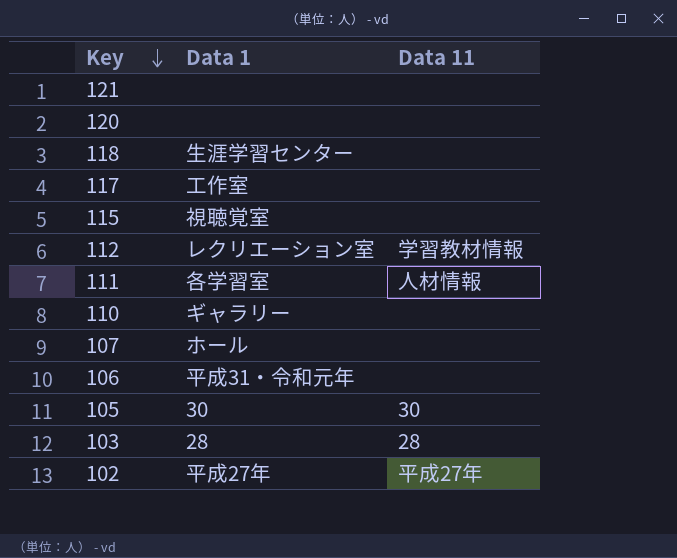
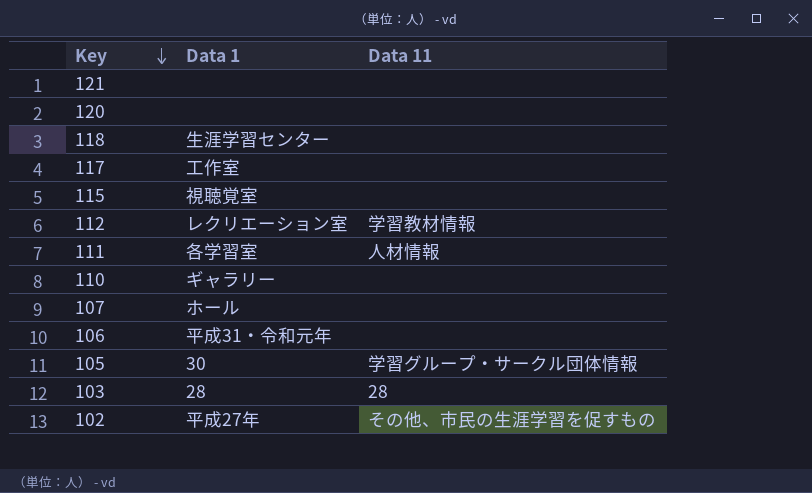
105 | Data 11: 30 -> 学習グループ・サークル団体情報
102 | Data 11: 平成27年 -> その他、市民の生涯学習を促すもの

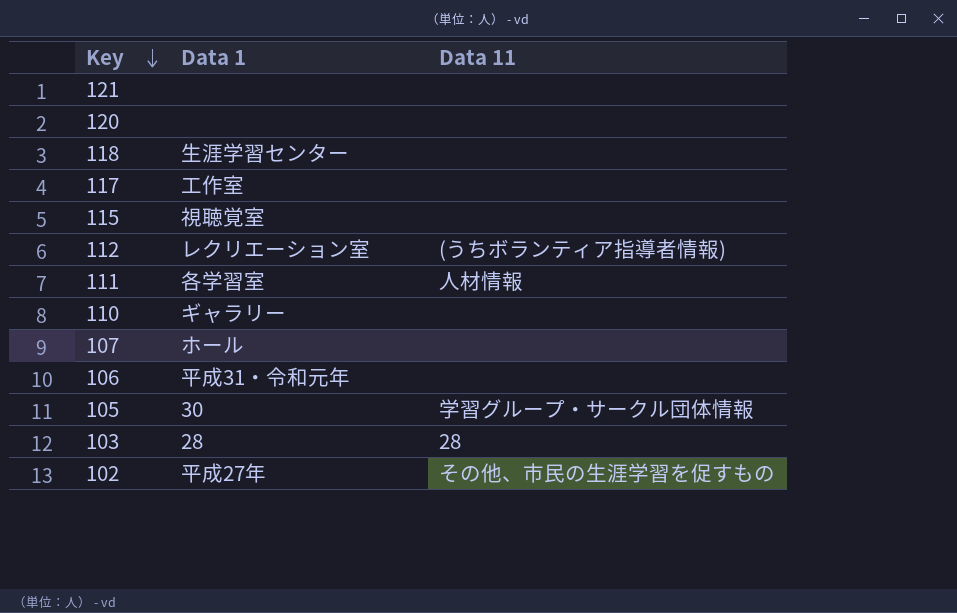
112 | Data 11: 学習教材情報 -> (うちボランティア指導者情報)

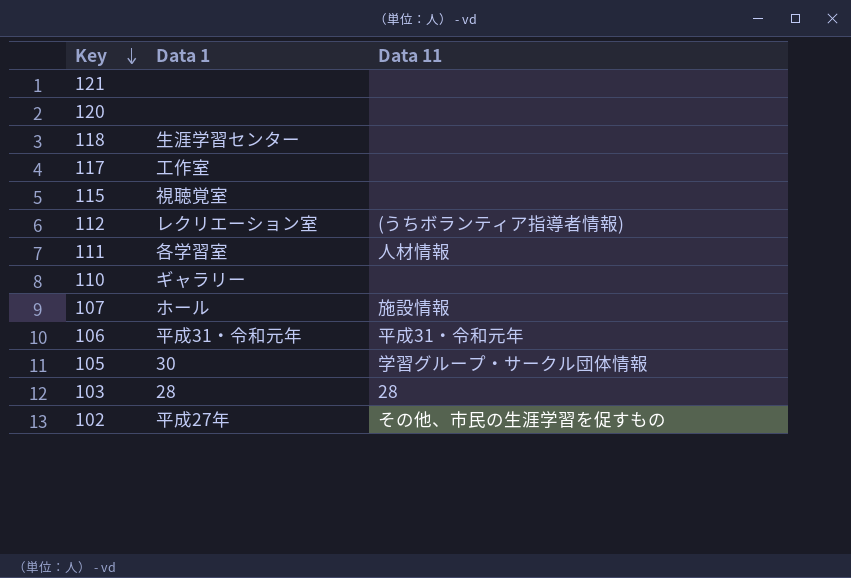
107 | Data 11: none -> 施設情報
106 | Data 11: none -> 平成31・令和元年

